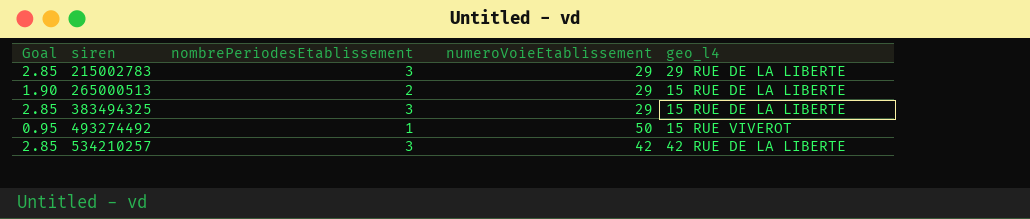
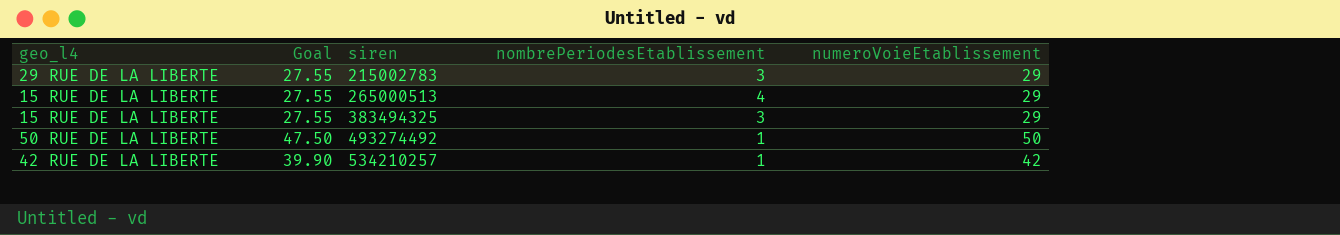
column geo_l4 | position: 5 -> 1
column Goal | formula: [nombrePeriodesEtablissement] * 0.95 -> [numeroVoieEtablissement] * 0.95
265000513 | nombrePeriodesEtablissement: 2 -> 4
493274492 | geo_l4: 15 RUE VIVEROT -> 50 RUE DE LA LIBERTE
534210257 | nombrePeriodesEtablissement: 3 -> 1

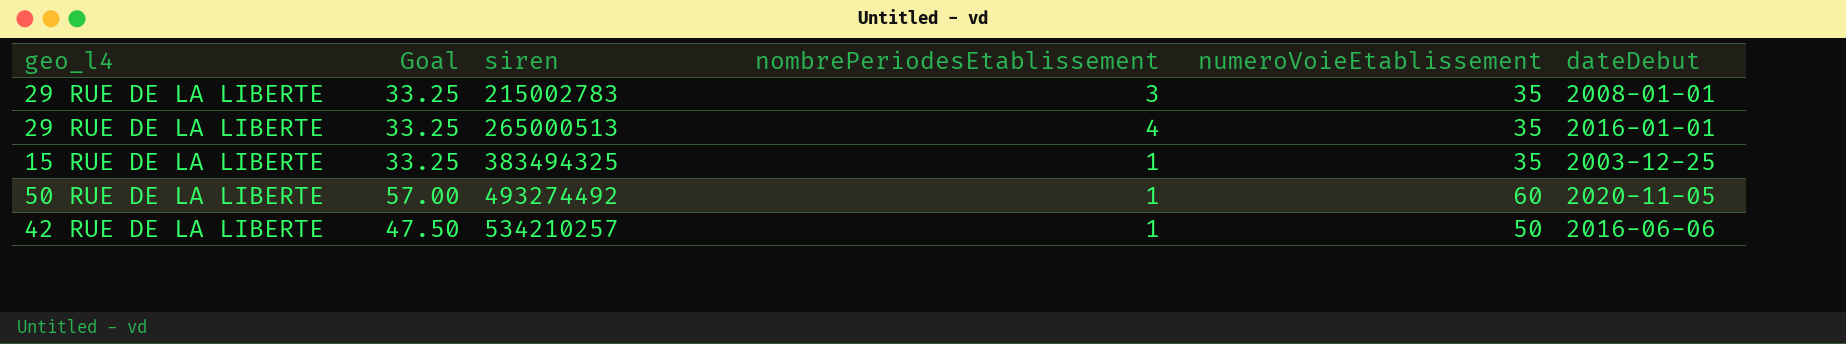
column dateDebut | position: none -> 6
215002783 | Goal: 27.55 -> 33.25
215002783 | numeroVoieEtablissement: 29 -> 35
265000513 | geo_l4: 15 RUE DE LA LIBERTE -> 29 RUE DE LA LIBERTE
265000513 | Goal: 27.55 -> 33.25
265000513 | numeroVoieEtablissement: 29 -> 35
383494325 | Goal: 27.55 -> 33.25
383494325 | nombrePeriodesEtablissement: 3 -> 1
383494325 | numeroVoieEtablissement: 29 -> 35
493274492 | Goal: 47.50 -> 57.00
493274492 | numeroVoieEtablissement: 50 -> 60
534210257 | Goal: 39.90 -> 47.50
534210257 | numeroVoieEtablissement: 42 -> 50

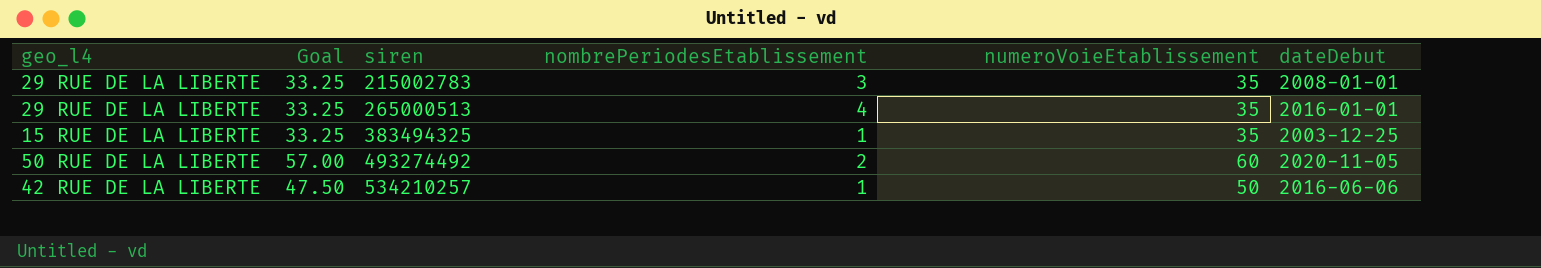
493274492 | nombrePeriodesEtablissement: 1 -> 2

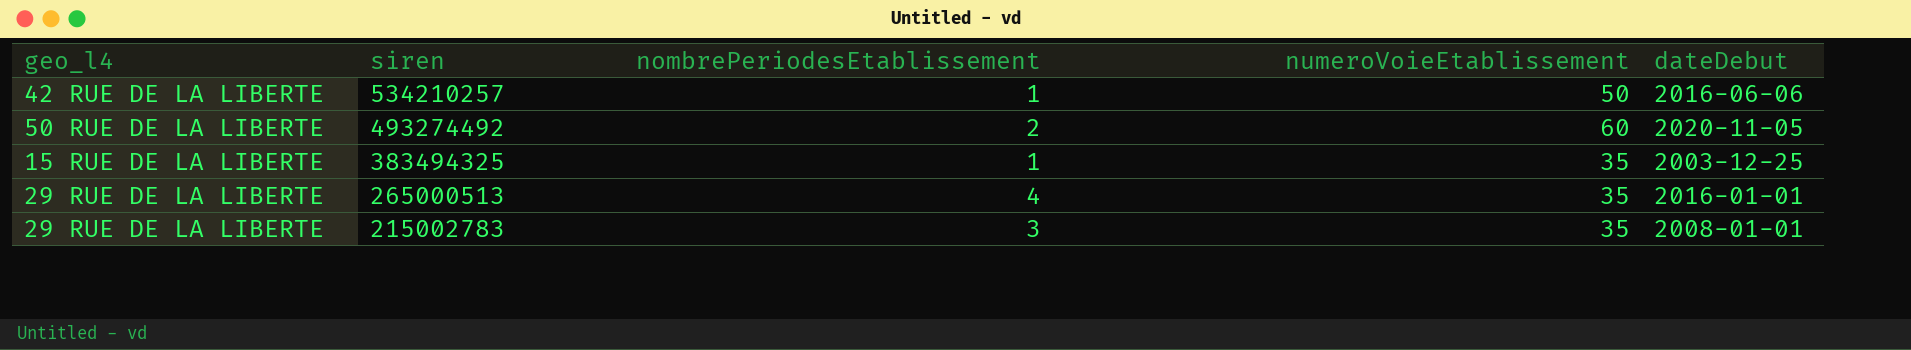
row order: siren ascending -> siren descending
column Goal | formula: [numeroVoieEtablissement] * 0.95 -> none

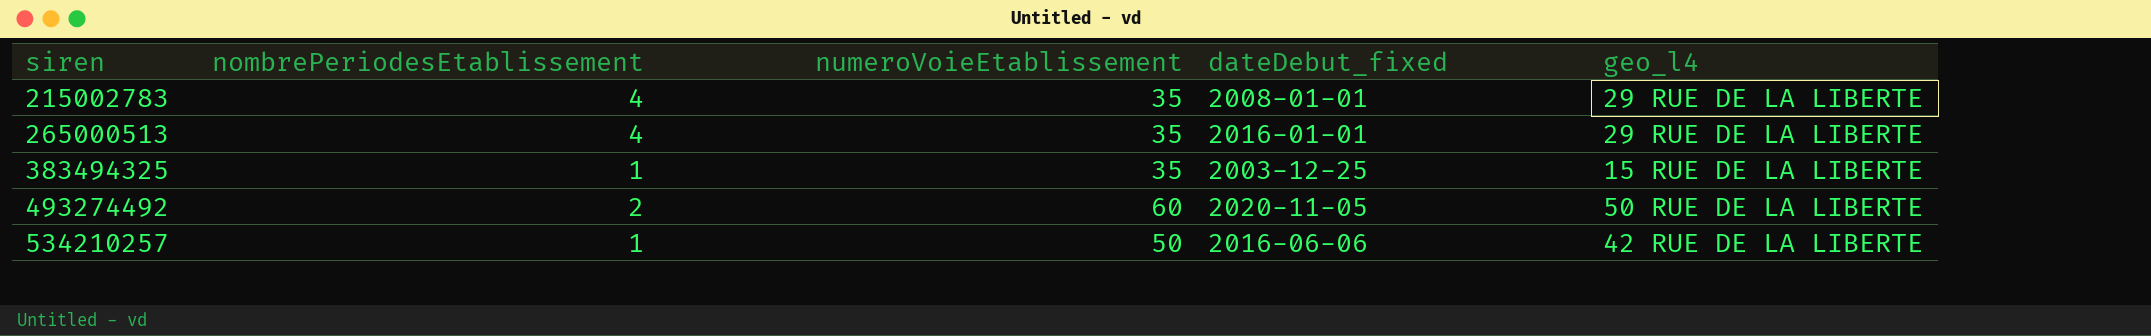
row order: siren descending -> siren ascending
column name: dateDebut -> dateDebut_fixed
column geo_l4 | position: 1 -> 5
215002783 | nombrePeriodesEtablissement: 3 -> 4

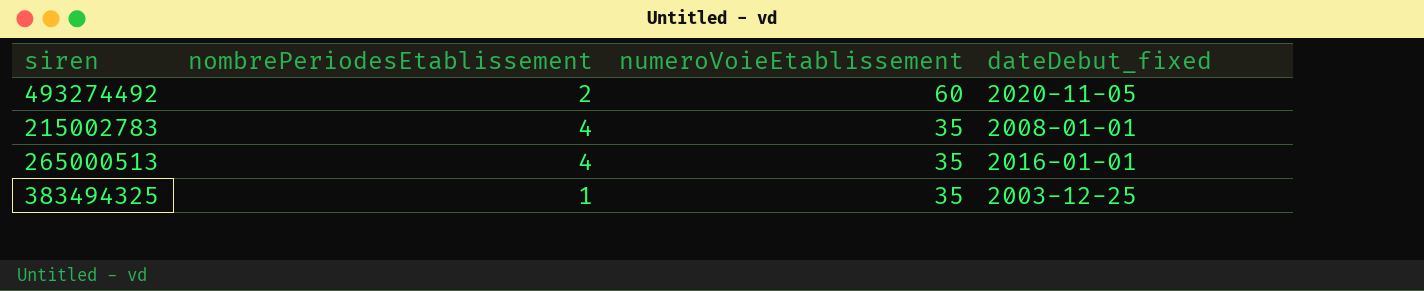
row order: siren ascending -> numeroVoieEtablissement descending
column geo_l4 | position: 5 -> none
row 534210257: 1 | 50 | 2016-06-06 | 42 RUE DE LA LIBERTE -> none

